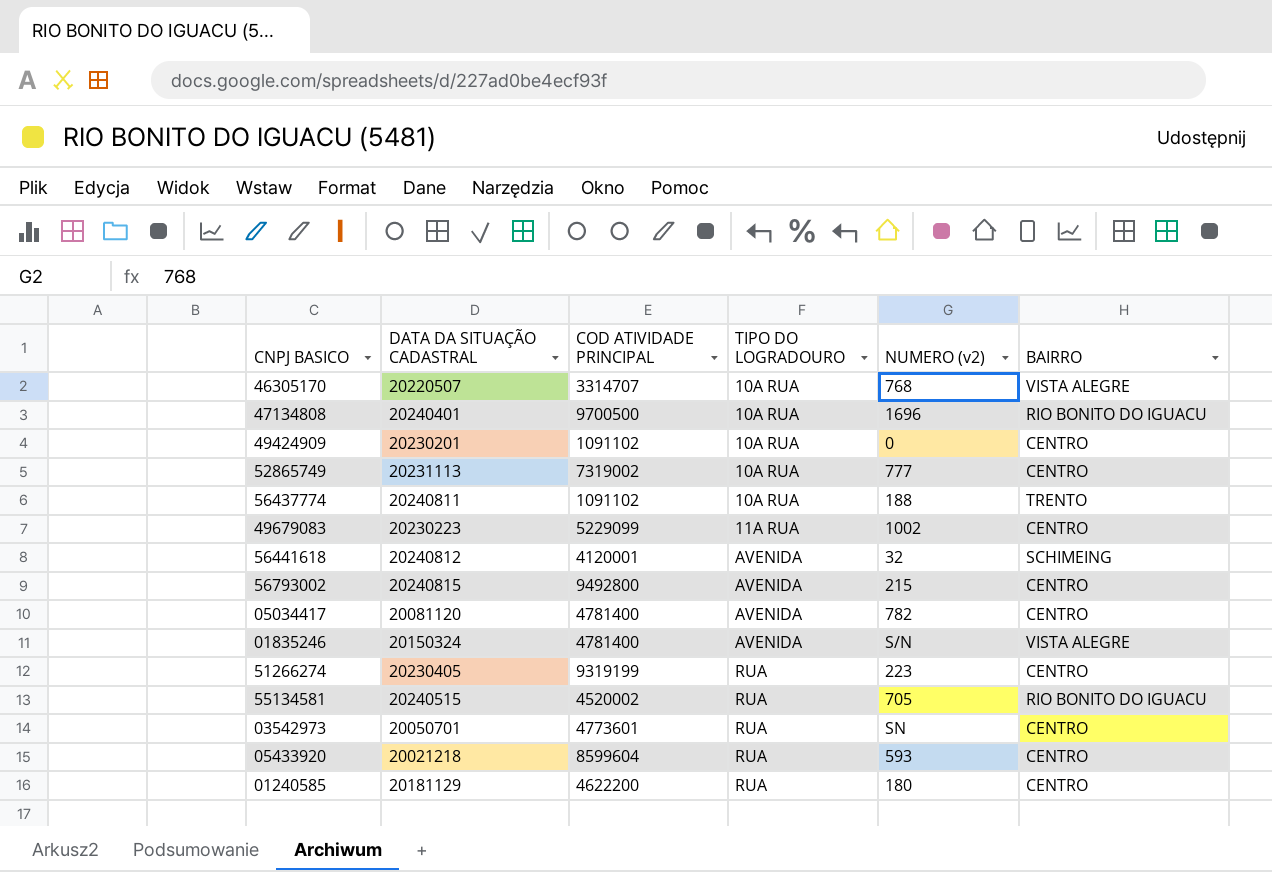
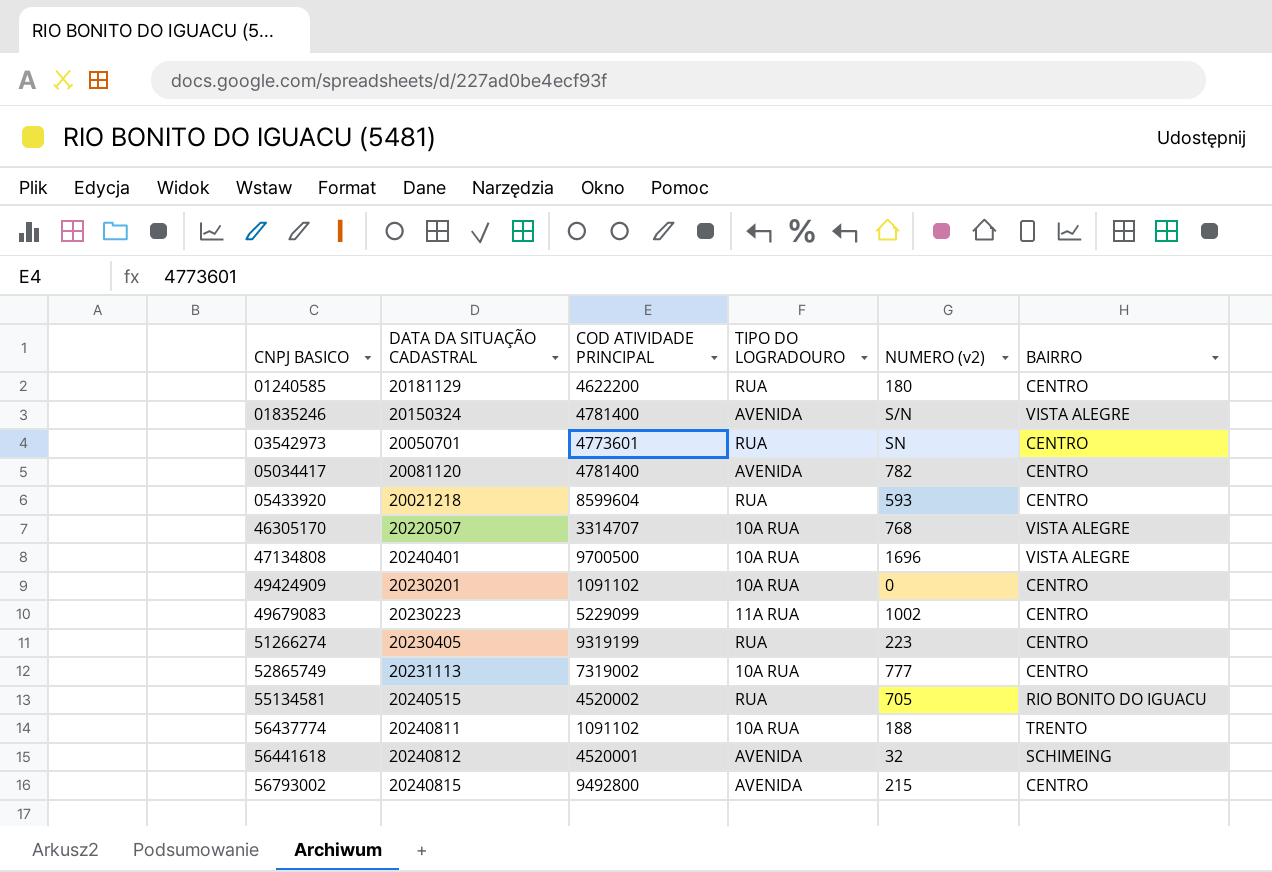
row order: TIPO DO LOGRADOURO ascending -> CNPJ BASICO ascending
47134808 | BAIRRO: RIO BONITO DO IGUACU -> VISTA ALEGRE
56441618 | COD ATIVIDADE PRINCIPAL: 4120001 -> 4520001

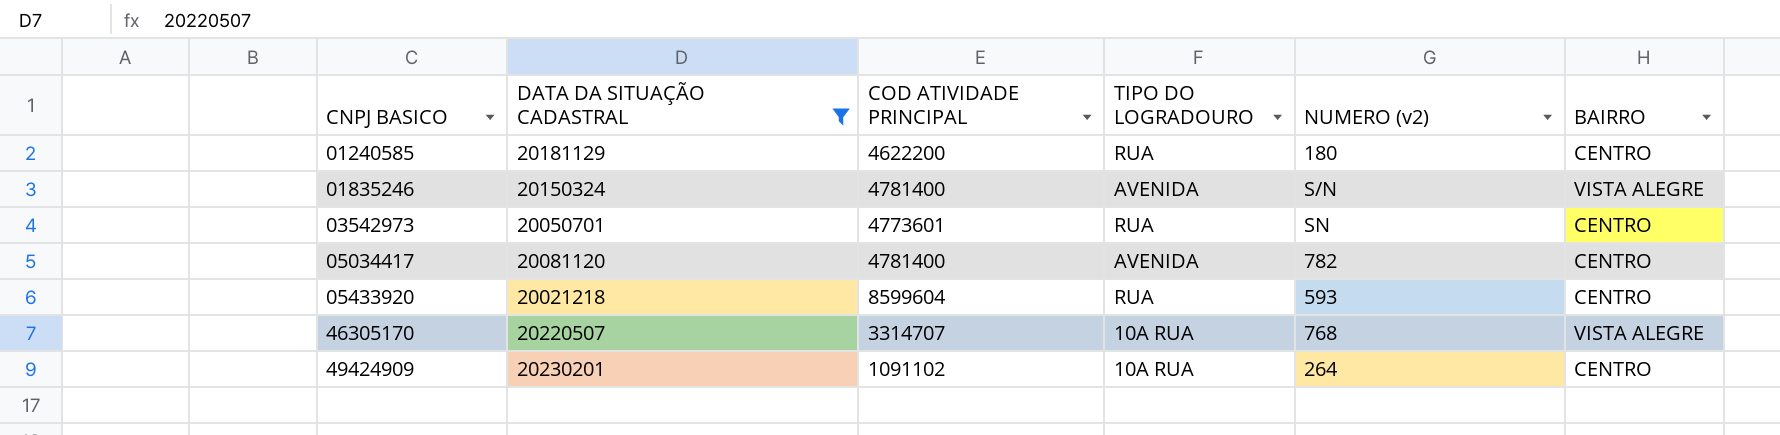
filter: none -> DATA DA SITUAÇÃO CADASTRAL <= 20230201
49424909 | NUMERO (v2): 0 -> 264

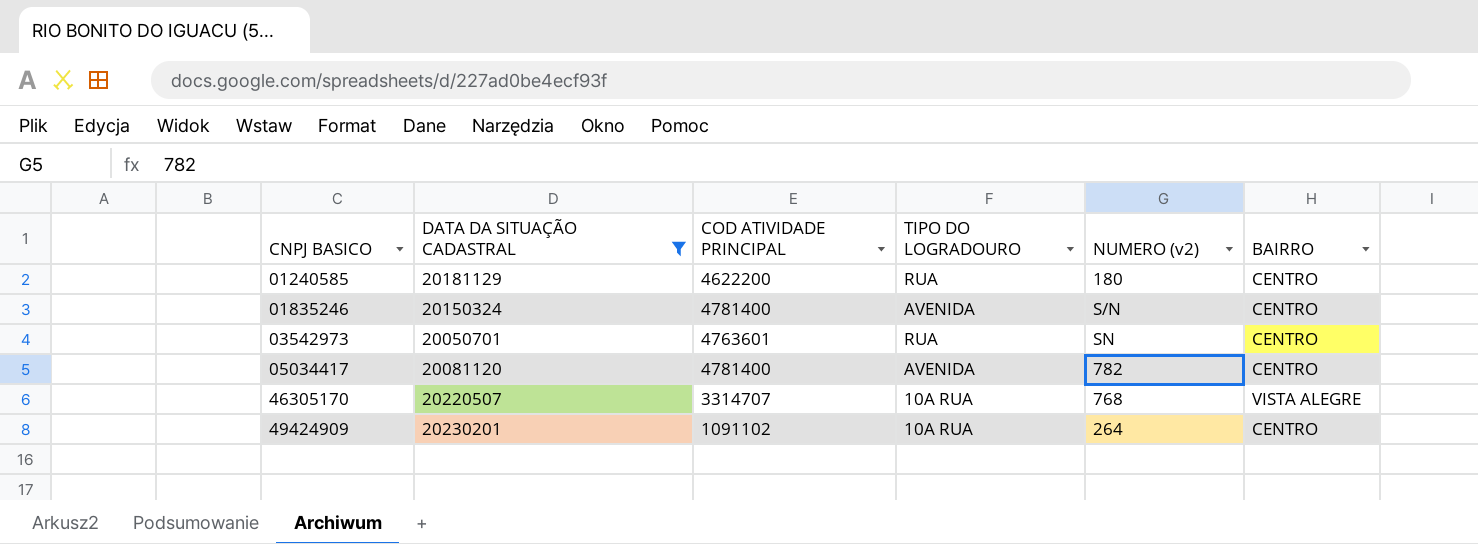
row 05433920: 20021218 | 8599604 | RUA | 593 | CENTRO -> none
01835246 | BAIRRO: VISTA ALEGRE -> CENTRO
03542973 | COD ATIVIDADE PRINCIPAL: 4773601 -> 4763601

